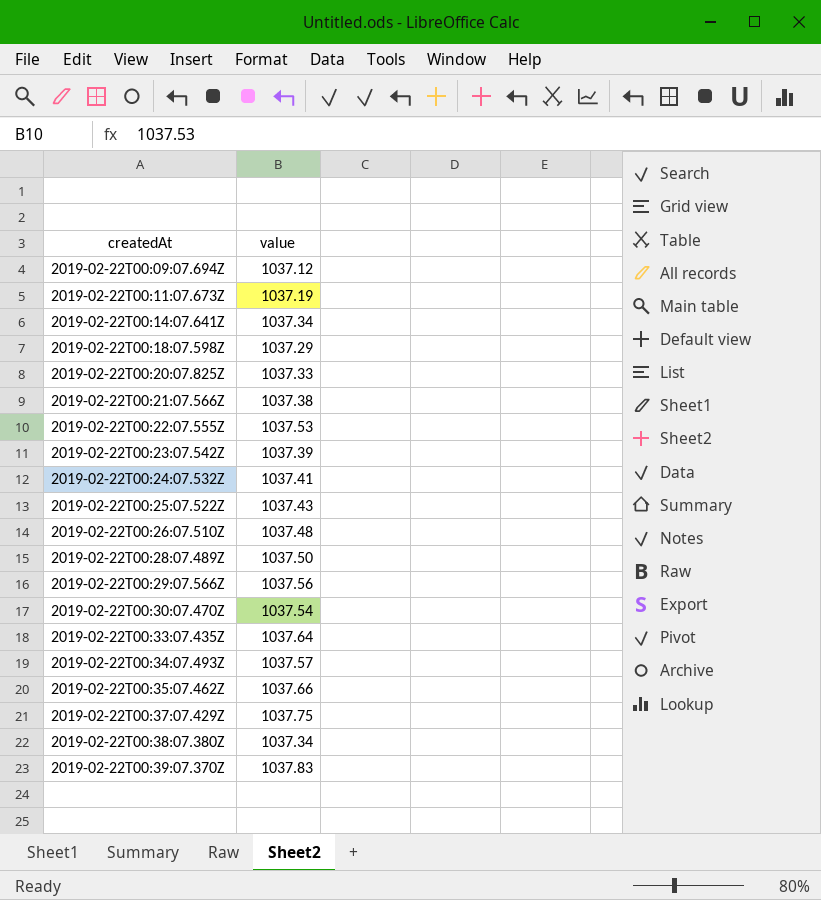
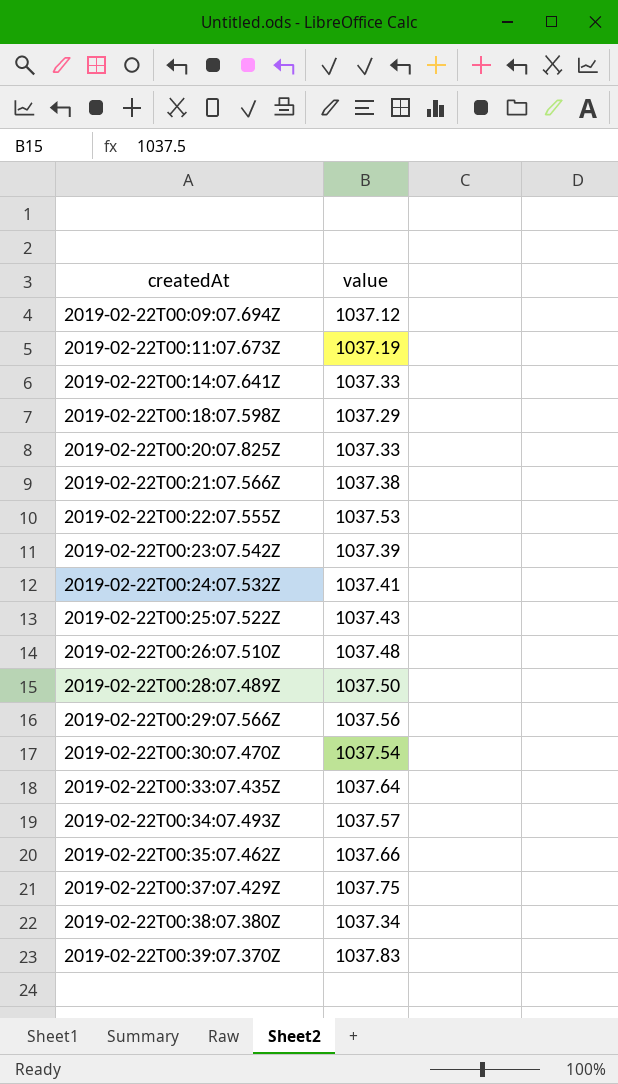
2019-02-22T00:14:07.641Z | value: 1037.34 -> 1037.33

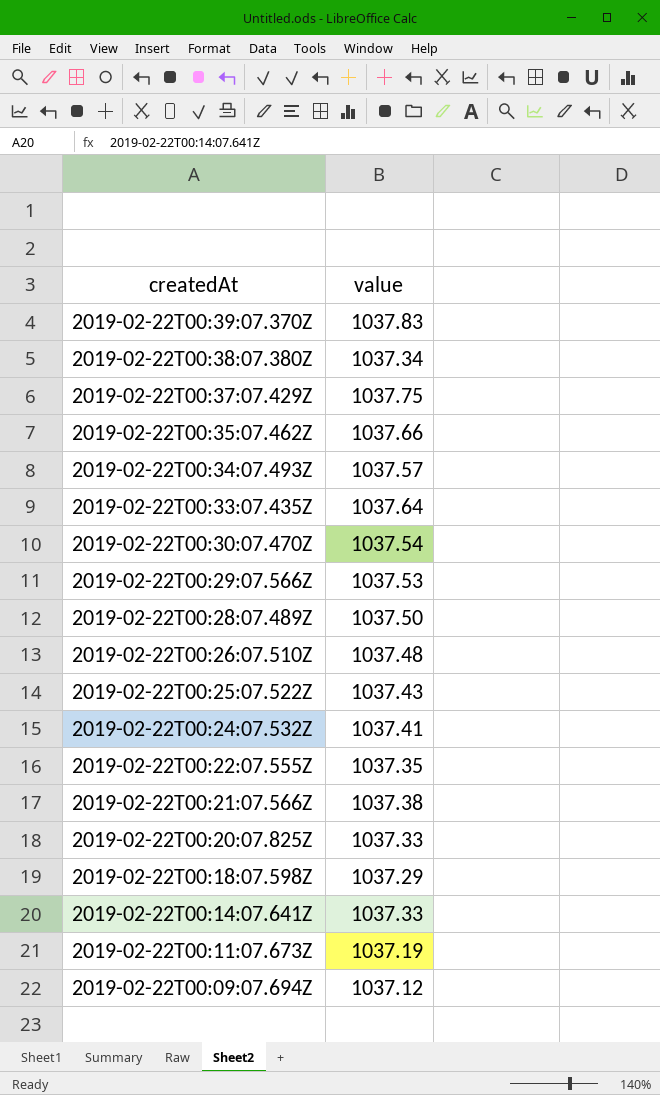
row order: createdAt ascending -> createdAt descending
row 2019-02-22T00:23:07.542Z: 1037.39 -> none
2019-02-22T00:29:07.566Z | value: 1037.56 -> 1037.53
2019-02-22T00:22:07.555Z | value: 1037.53 -> 1037.35

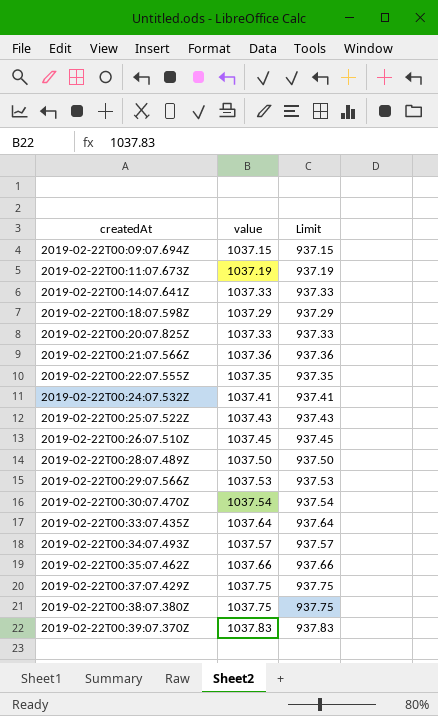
row order: createdAt descending -> createdAt ascending
column Limit | formula: none -> [value] - 100
2019-02-22T00:09:07.694Z | value: 1037.12 -> 1037.15
2019-02-22T00:21:07.566Z | value: 1037.38 -> 1037.36
2019-02-22T00:26:07.510Z | value: 1037.48 -> 1037.45
2019-02-22T00:38:07.380Z | value: 1037.34 -> 1037.75

